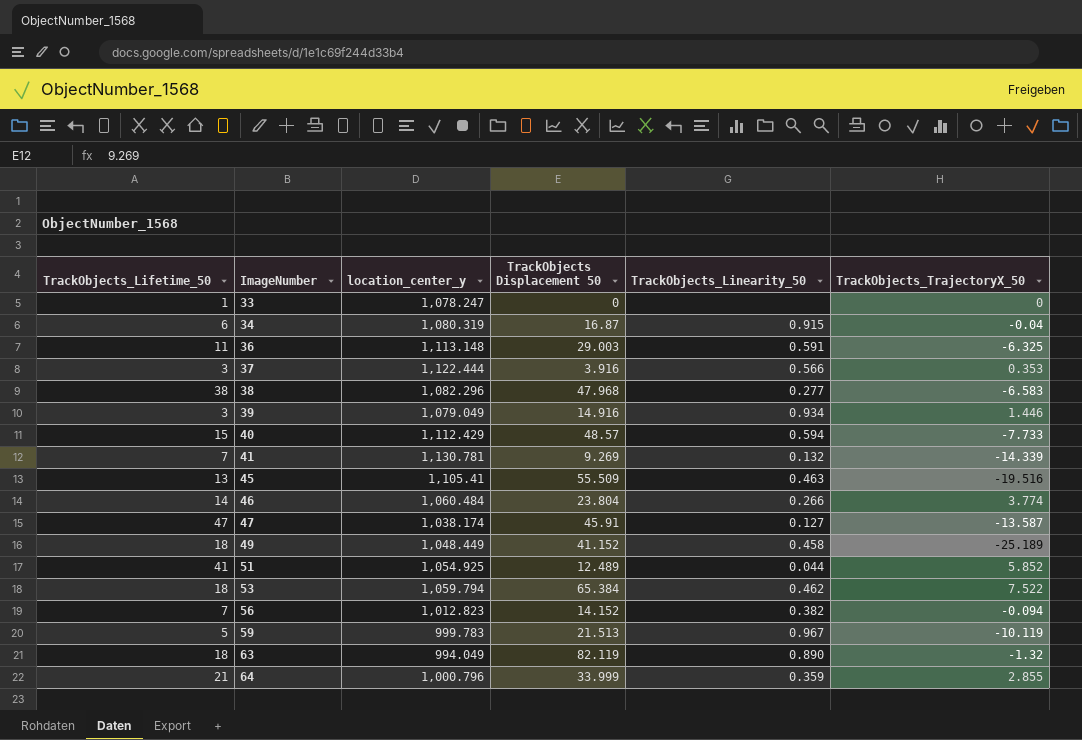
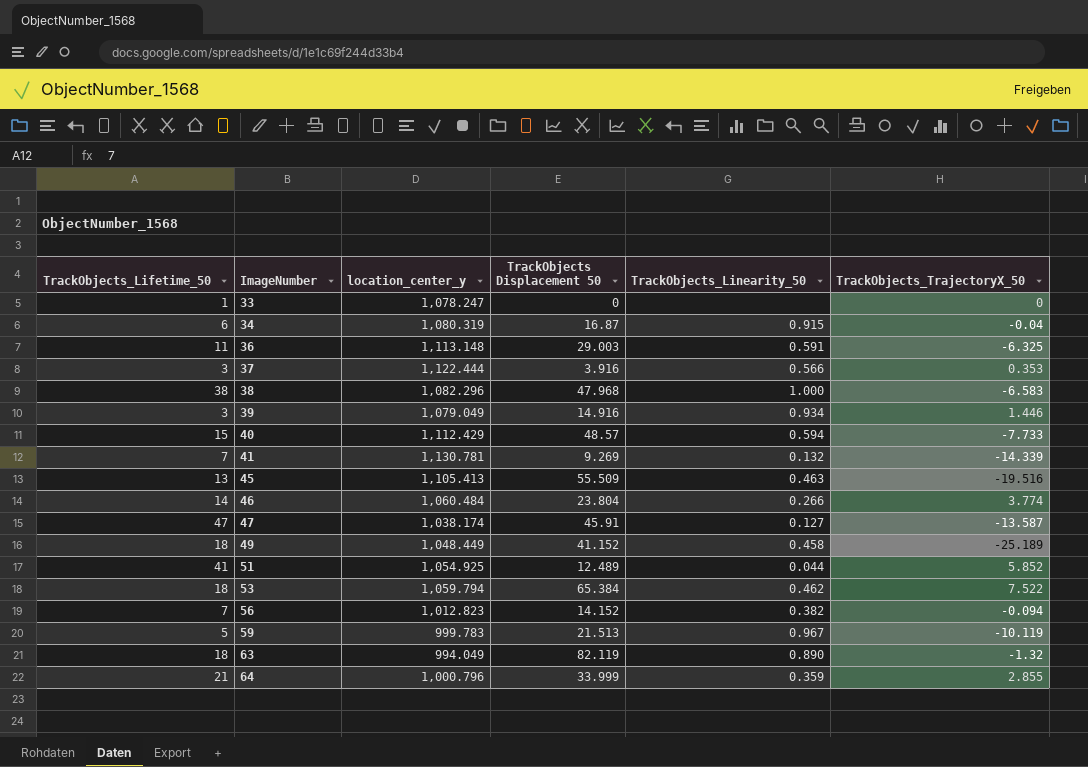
38 | TrackObjects_Linearity_50: 0.277 -> 1.000
45 | location_center_y: 1,105.41 -> 1,105.413

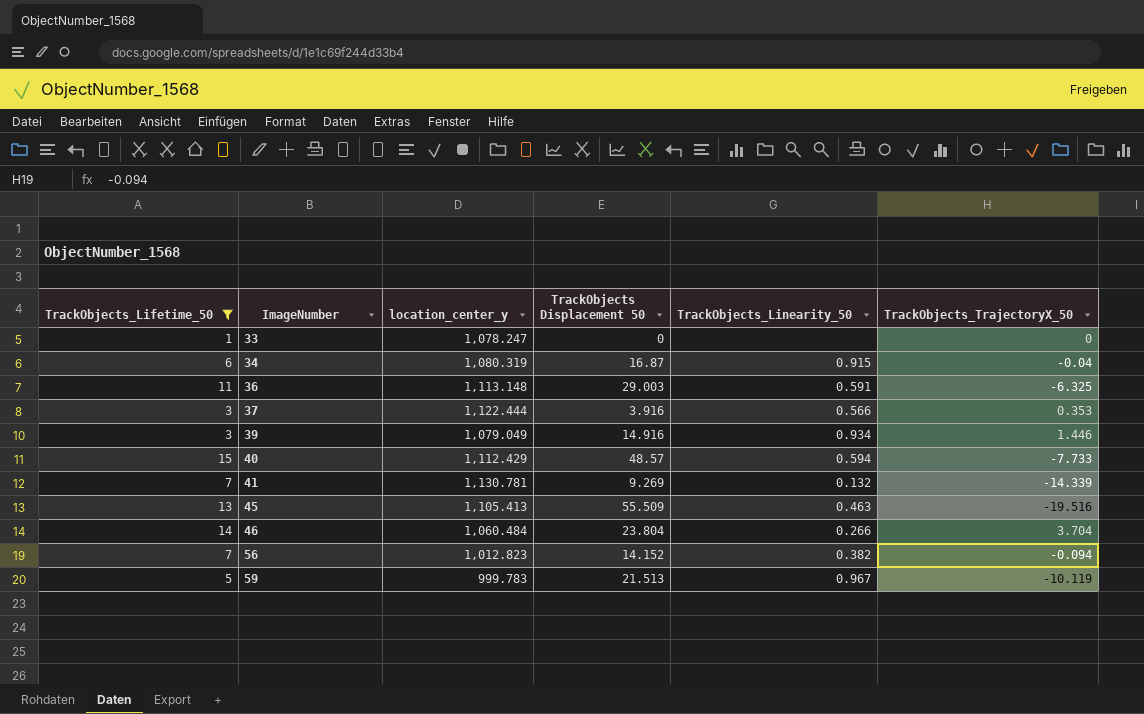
filter: none -> TrackObjects_Lifetime_50 <= 15
46 | TrackObjects_TrajectoryX_50: 3.774 -> 3.704

